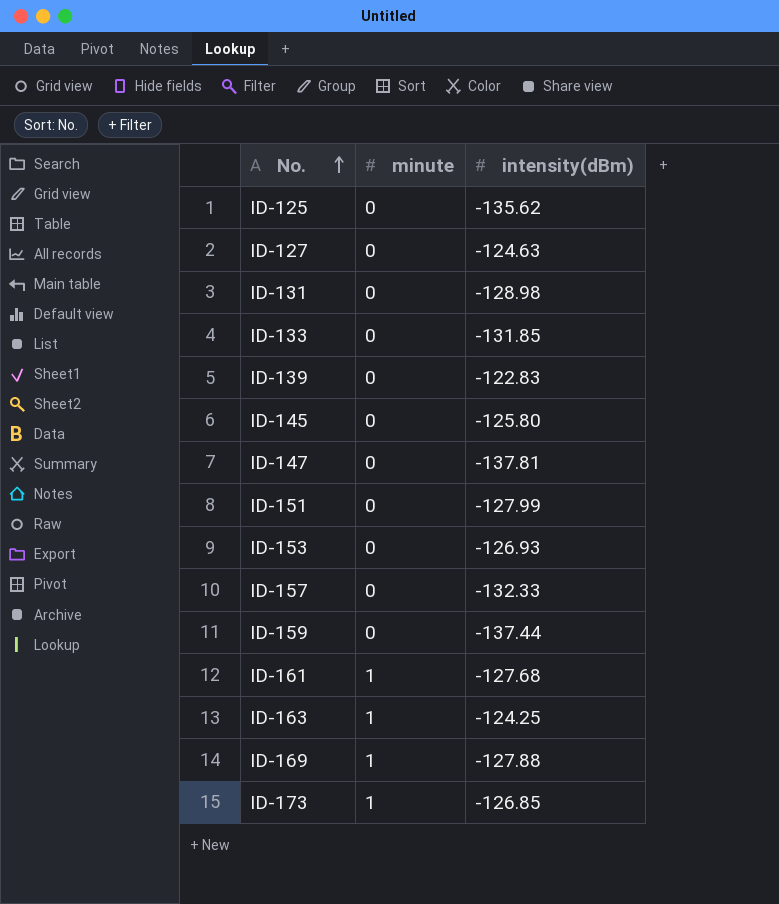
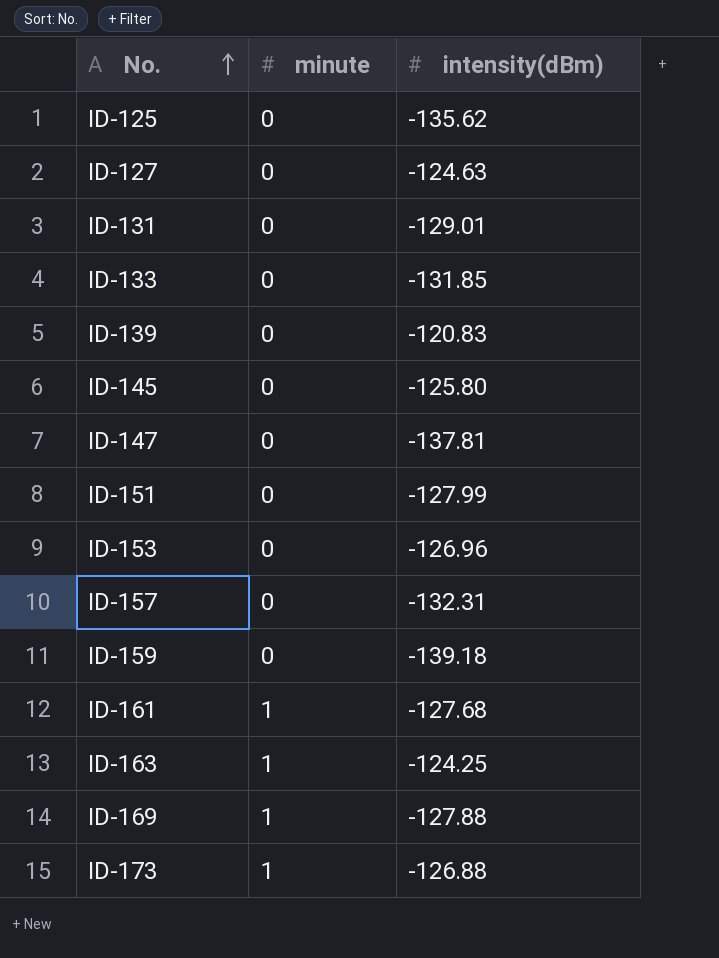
ID-131 | intensity(dBm): -128.98 -> -129.01
ID-139 | intensity(dBm): -122.83 -> -120.83
ID-153 | intensity(dBm): -126.93 -> -126.96
ID-157 | intensity(dBm): -132.33 -> -132.31
ID-159 | intensity(dBm): -137.44 -> -139.18
ID-173 | intensity(dBm): -126.85 -> -126.88

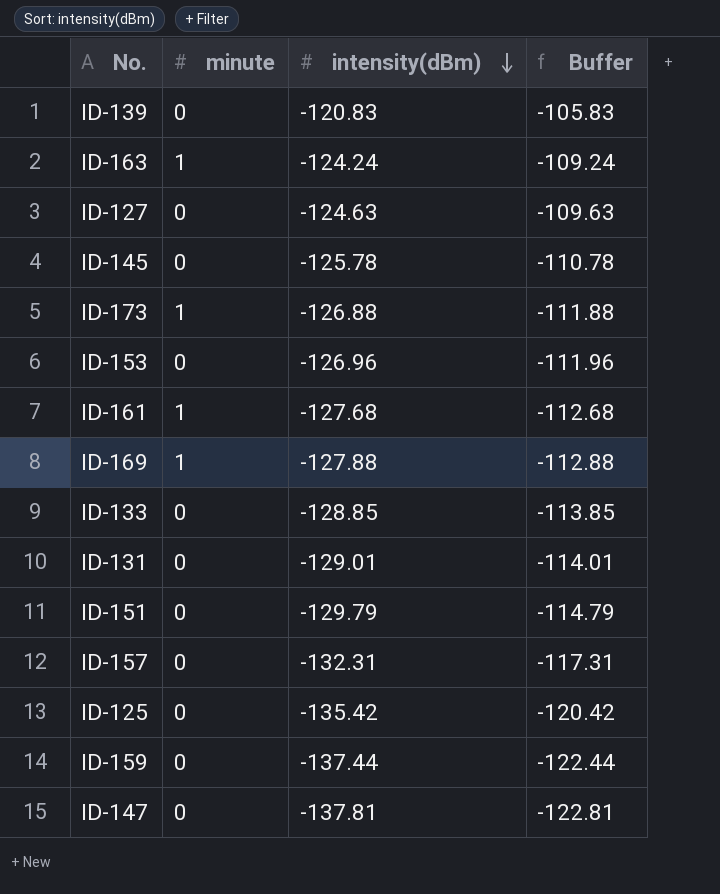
row order: No. ascending -> intensity(dBm) descending
column Buffer | formula: none -> [intensity(dBm)] + 15
ID-163 | intensity(dBm): -124.25 -> -124.24
ID-145 | intensity(dBm): -125.80 -> -125.78
ID-133 | intensity(dBm): -131.85 -> -128.85
ID-151 | intensity(dBm): -127.99 -> -129.79
ID-125 | intensity(dBm): -135.62 -> -135.42
ID-159 | intensity(dBm): -139.18 -> -137.44

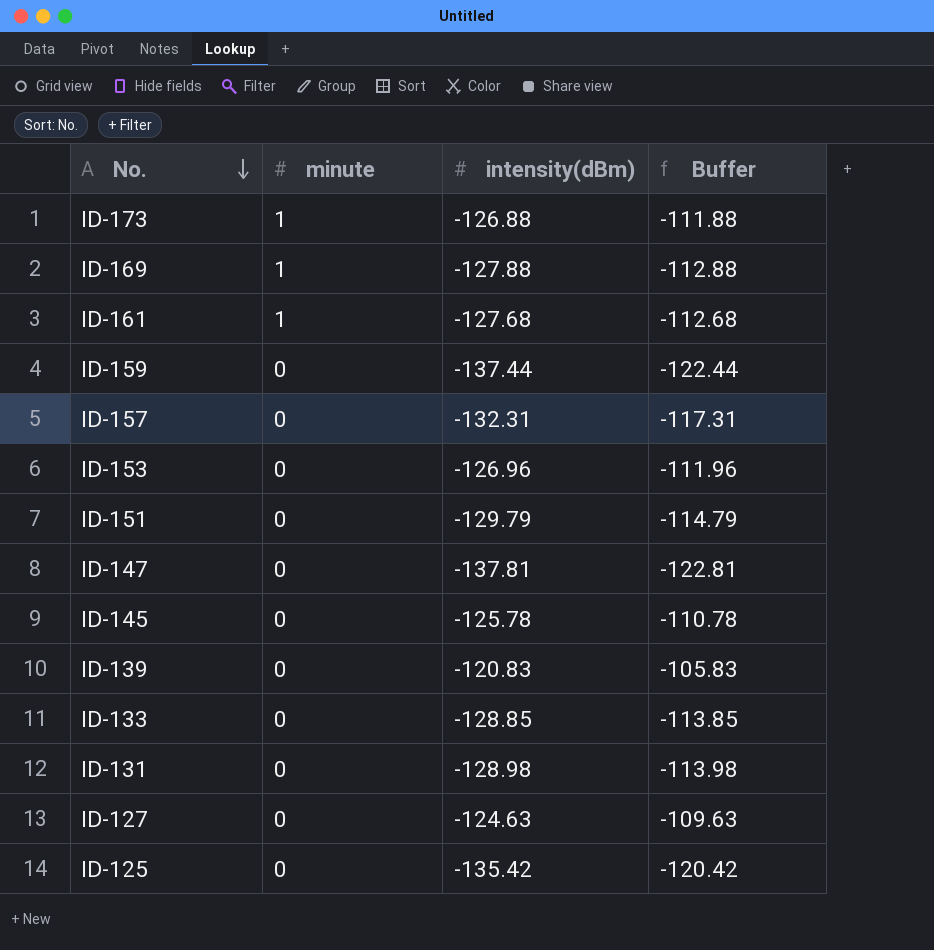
row order: intensity(dBm) descending -> No. descending
row ID-163: 1 | -124.24 | -109.24 -> none
ID-131 | intensity(dBm): -129.01 -> -128.98
ID-131 | Buffer: -114.01 -> -113.98

